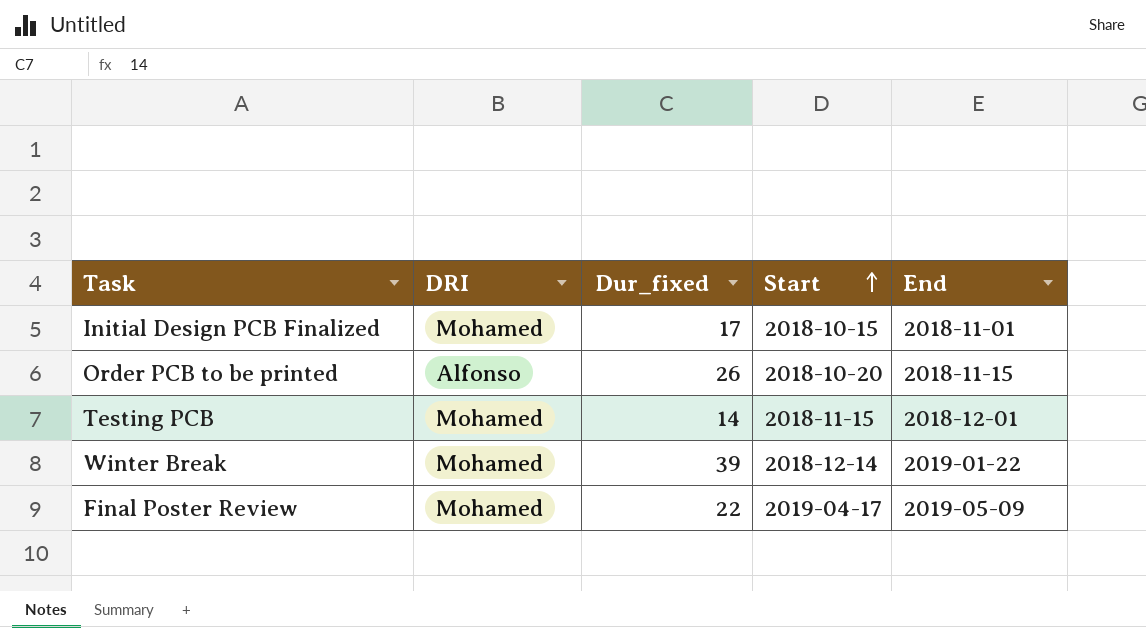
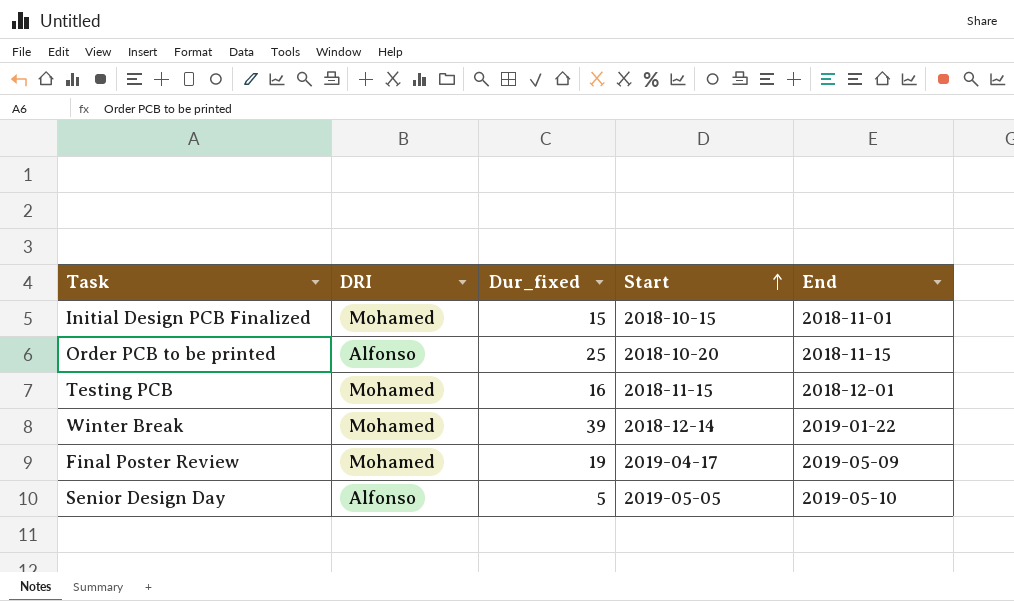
Initial Design PCB Finalized | Dur_fixed: 17 -> 15
Order PCB to be printed | Dur_fixed: 26 -> 25
Testing PCB | Dur_fixed: 14 -> 16
Final Poster Review | Dur_fixed: 22 -> 19
row Senior Design Day: none -> Alfonso | 5 | 2019-05-05 | 2019-05-10

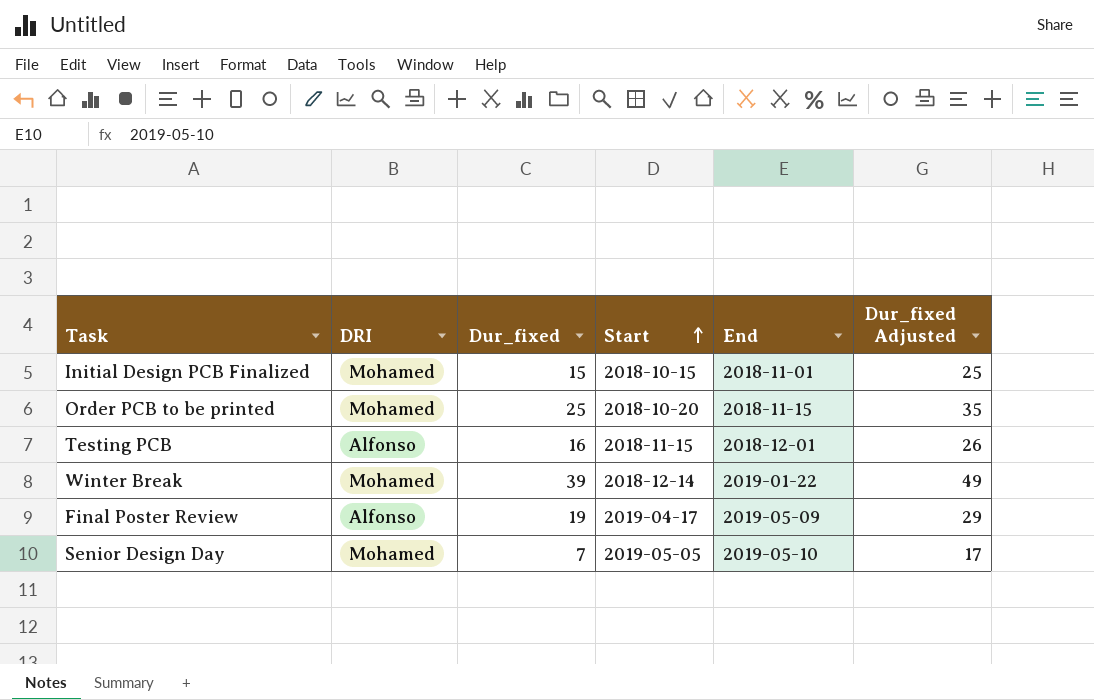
column Dur_fixed Adjusted | formula: none -> [Dur_fixed] + 10
Order PCB to be printed | DRI: Alfonso -> Mohamed
Testing PCB | DRI: Mohamed -> Alfonso
Final Poster Review | DRI: Mohamed -> Alfonso
Senior Design Day | DRI: Alfonso -> Mohamed
Senior Design Day | Dur_fixed: 5 -> 7

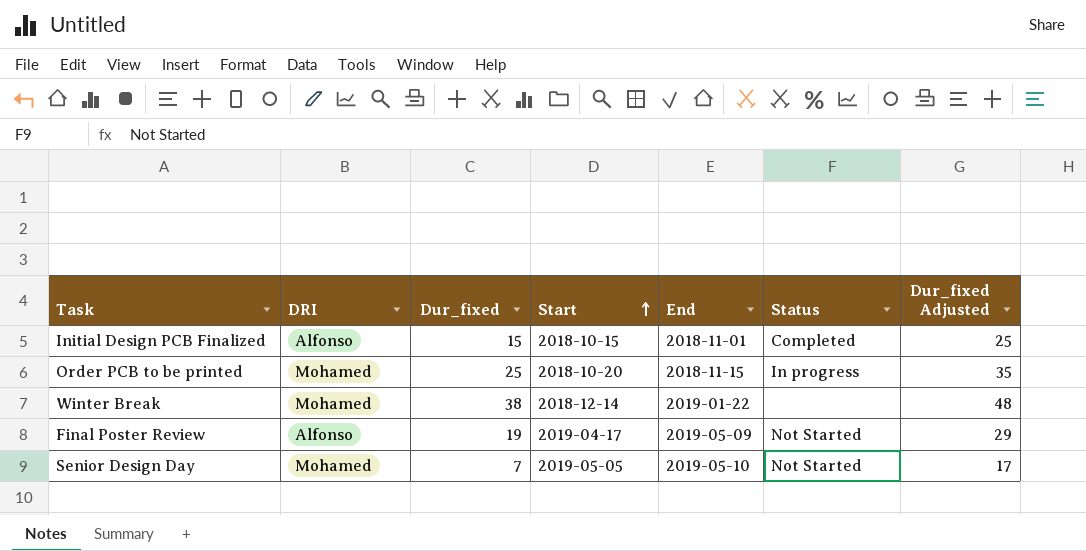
column Status | position: none -> 6
row Testing PCB: Alfonso | 16 | 2018-11-15 | 2018-12-01 | 26 -> none
Initial Design PCB Finalized | DRI: Mohamed -> Alfonso
Winter Break | Dur_fixed: 39 -> 38
Winter Break | Dur_fixed Adjusted: 49 -> 48

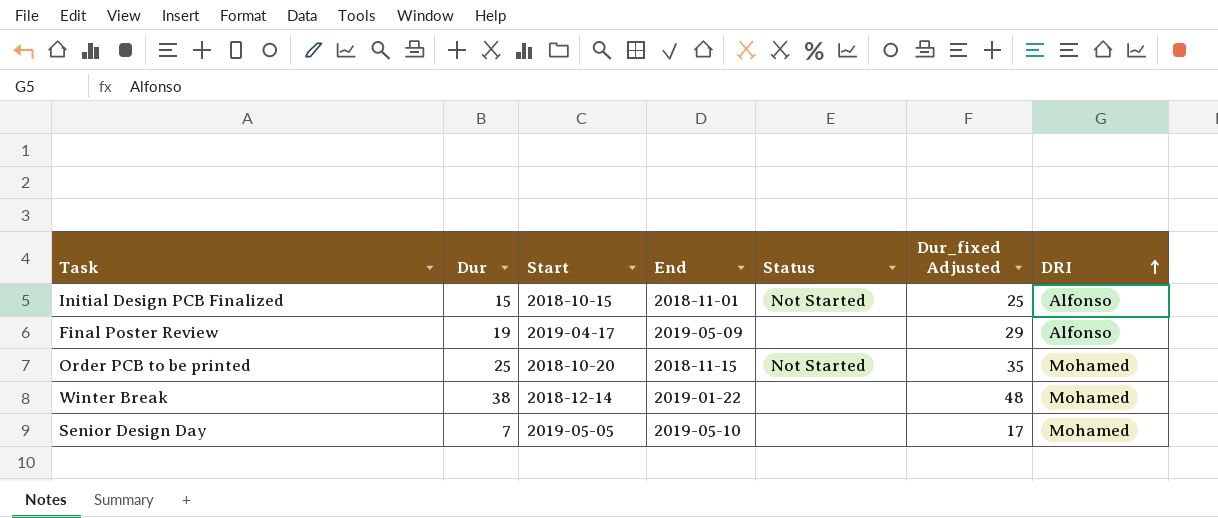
row order: Start ascending -> DRI ascending
column name: Dur_fixed -> Dur
column DRI | position: 2 -> 7
Initial Design PCB Finalized | Status: Completed -> Not Started
Final Poster Review | Status: Not Started -> none
Order PCB to be printed | Status: In progress -> Not Started
Senior Design Day | Status: Not Started -> none

